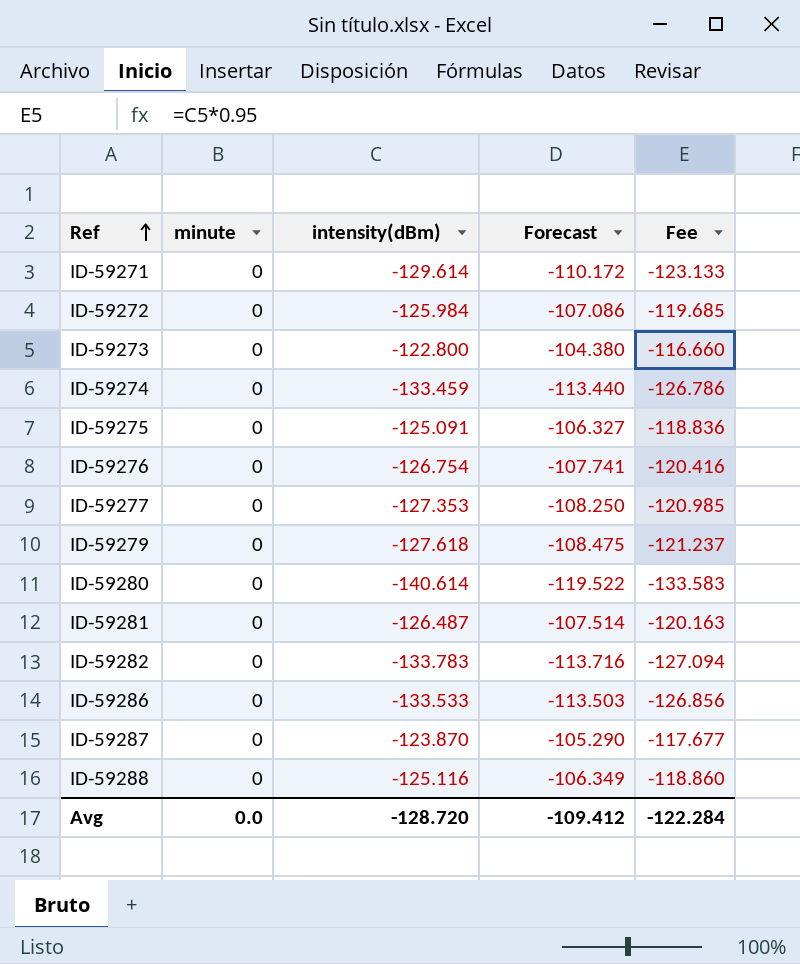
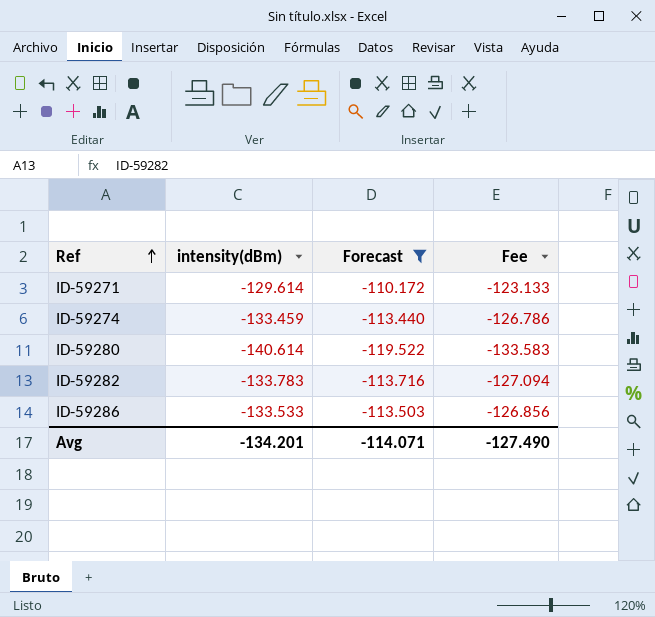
filter: none -> Forecast <= -110.172
column minute | position: 2 -> none
Avg | intensity(dBm): -128.720 -> -134.201
Avg | Forecast: -109.412 -> -114.071
Avg | Fee: -122.284 -> -127.490

